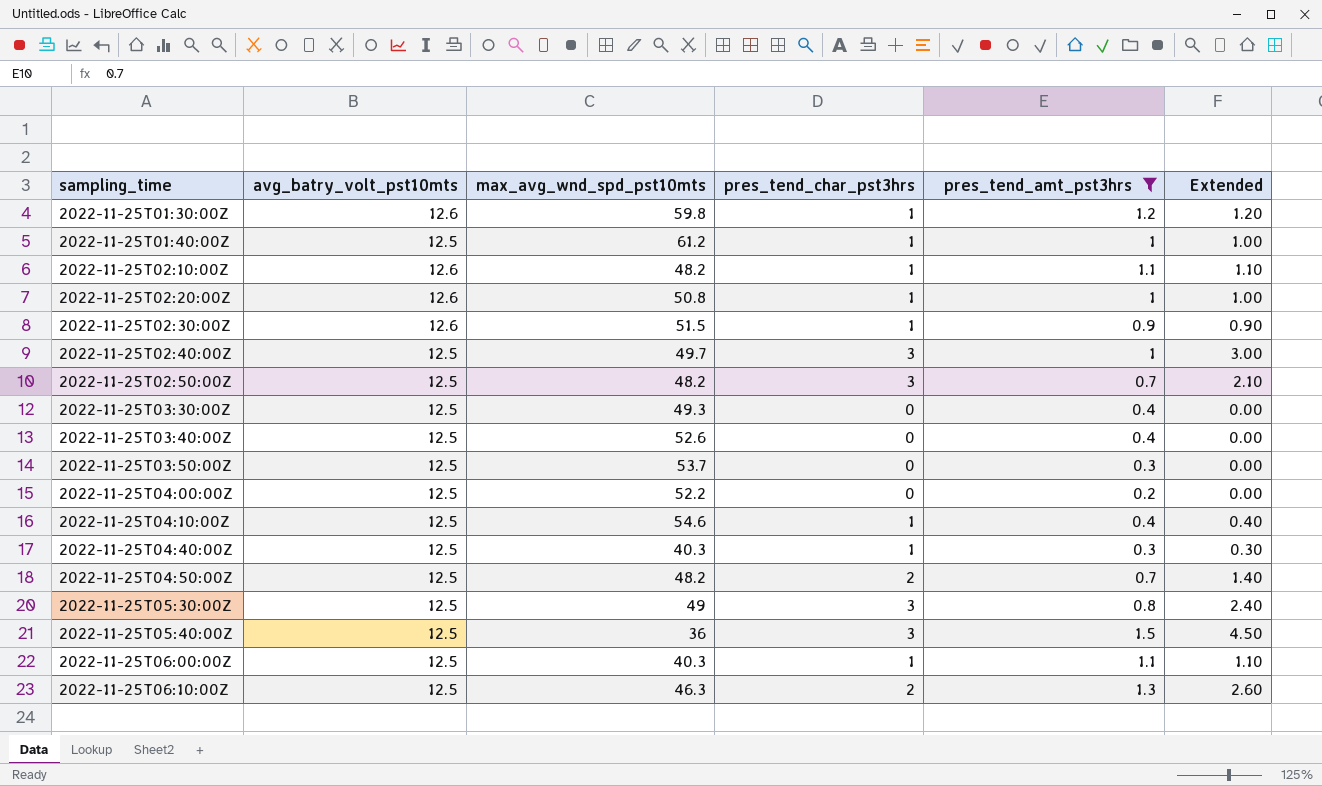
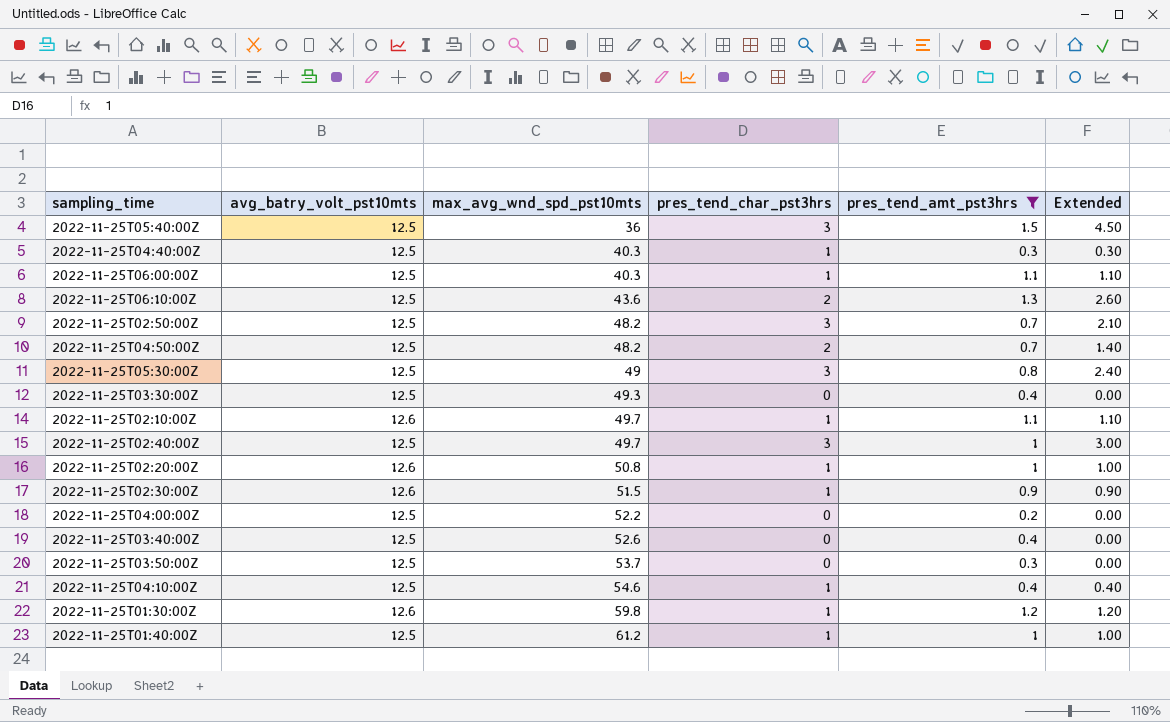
row order: sampling_time ascending -> max_avg_wnd_spd_pst10mts ascending
2022-11-25T06:10:00Z | max_avg_wnd_spd_pst10mts: 46.3 -> 43.6
2022-11-25T02:10:00Z | max_avg_wnd_spd_pst10mts: 48.2 -> 49.7

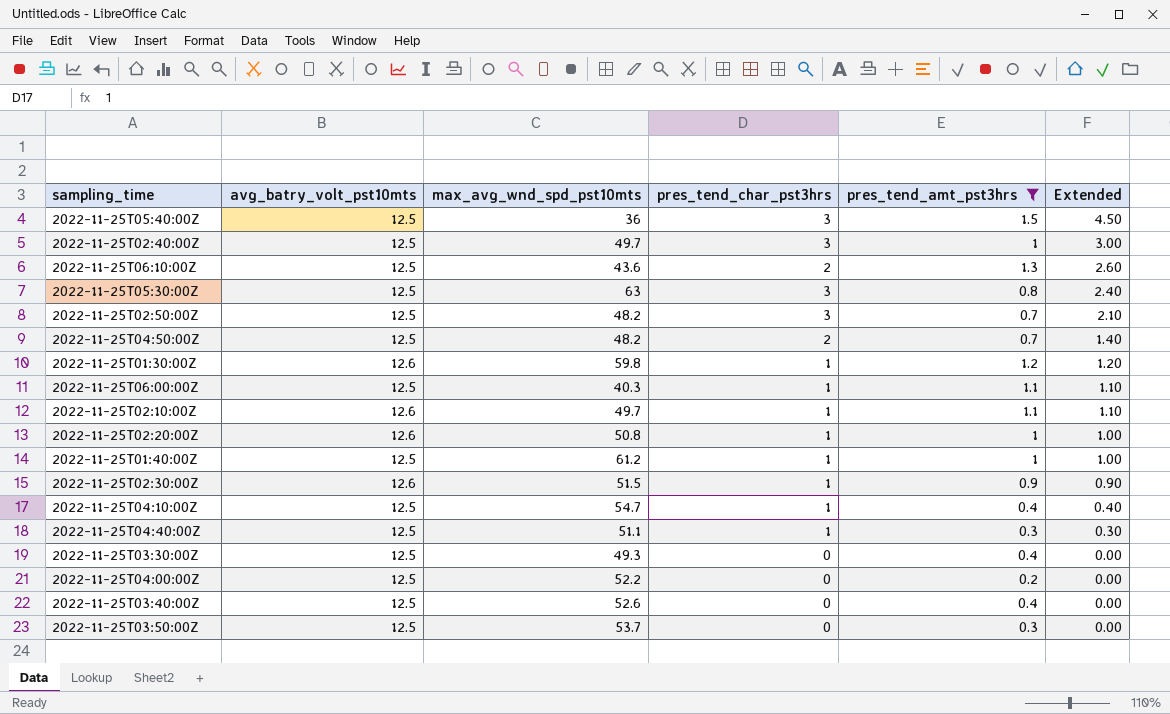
row order: max_avg_wnd_spd_pst10mts ascending -> Extended descending
2022-11-25T05:30:00Z | max_avg_wnd_spd_pst10mts: 49 -> 63
2022-11-25T04:10:00Z | max_avg_wnd_spd_pst10mts: 54.6 -> 54.7
2022-11-25T04:40:00Z | max_avg_wnd_spd_pst10mts: 40.3 -> 51.1

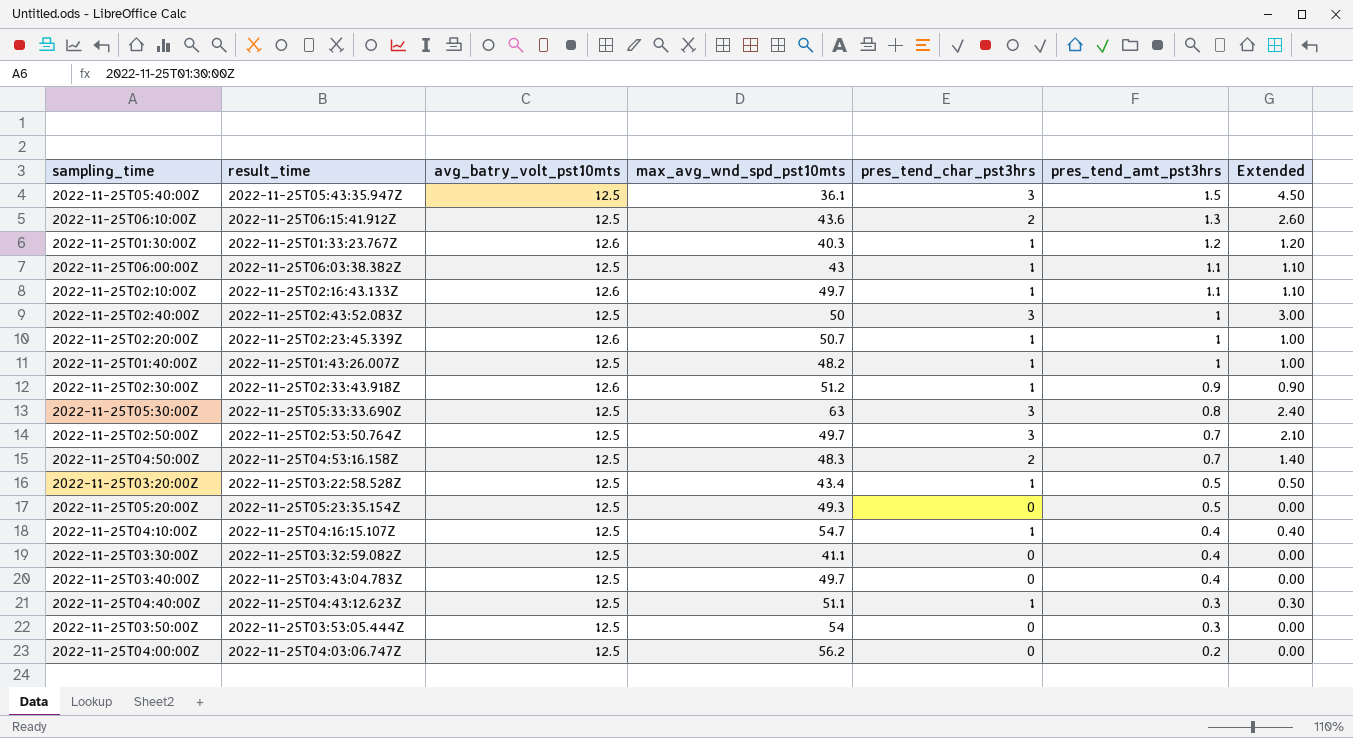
filter: pres_tend_amt_pst3hrs != 0.5 -> none
row order: Extended descending -> pres_tend_amt_pst3hrs descending
column result_time | position: none -> 2
2022-11-25T05:40:00Z | max_avg_wnd_spd_pst10mts: 36 -> 36.1
2022-11-25T01:30:00Z | max_avg_wnd_spd_pst10mts: 59.8 -> 40.3
2022-11-25T06:00:00Z | max_avg_wnd_spd_pst10mts: 40.3 -> 43
2022-11-25T02:40:00Z | max_avg_wnd_spd_pst10mts: 49.7 -> 50
2022-11-25T02:20:00Z | max_avg_wnd_spd_pst10mts: 50.8 -> 50.7
2022-11-25T01:40:00Z | max_avg_wnd_spd_pst10mts: 61.2 -> 48.2
2022-11-25T02:30:00Z | max_avg_wnd_spd_pst10mts: 51.5 -> 51.2
2022-11-25T02:50:00Z | max_avg_wnd_spd_pst10mts: 48.2 -> 49.7
2022-11-25T04:50:00Z | max_avg_wnd_spd_pst10mts: 48.2 -> 48.3
2022-11-25T03:30:00Z | max_avg_wnd_spd_pst10mts: 49.3 -> 41.1
2022-11-25T03:40:00Z | max_avg_wnd_spd_pst10mts: 52.6 -> 49.7
2022-11-25T03:50:00Z | max_avg_wnd_spd_pst10mts: 53.7 -> 54
2022-11-25T04:00:00Z | max_avg_wnd_spd_pst10mts: 52.2 -> 56.2

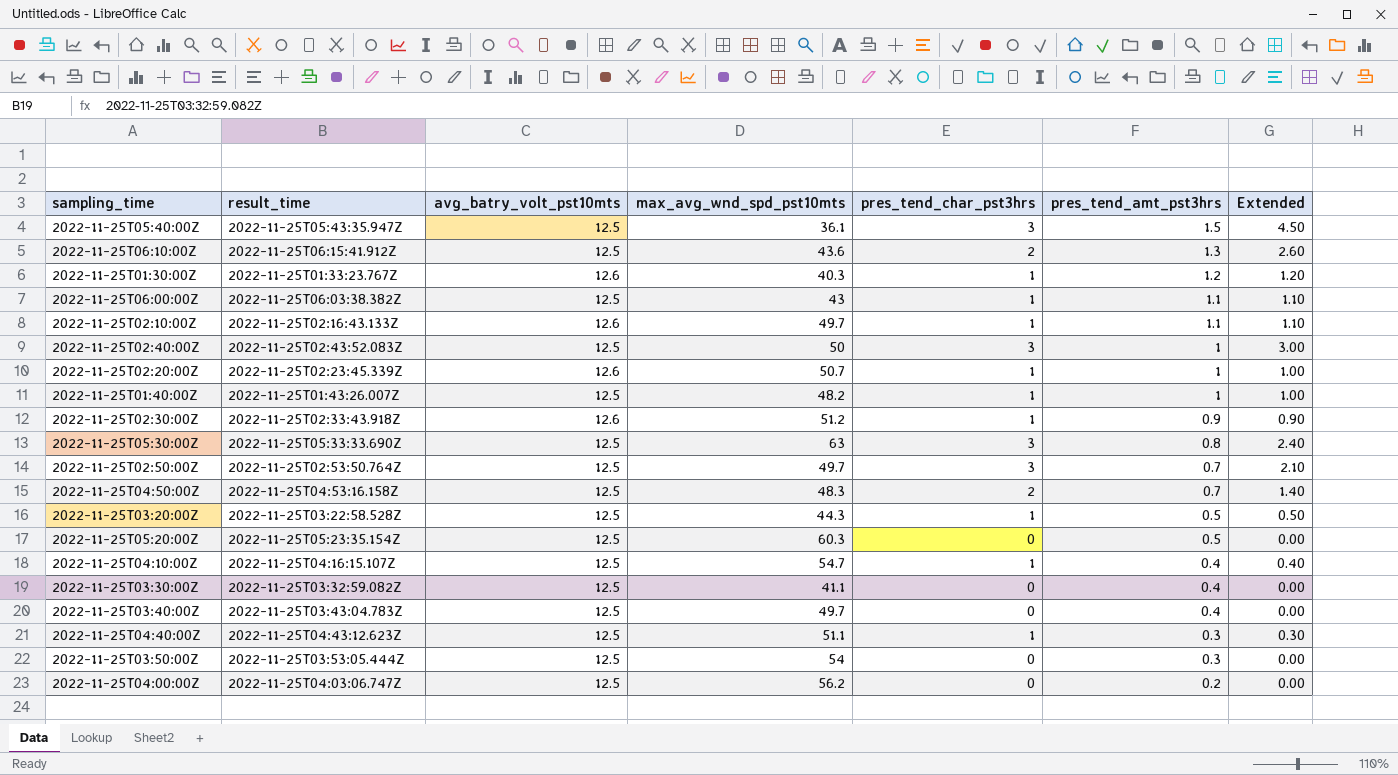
2022-11-25T03:20:00Z | max_avg_wnd_spd_pst10mts: 43.4 -> 44.3
2022-11-25T05:20:00Z | max_avg_wnd_spd_pst10mts: 49.3 -> 60.3

